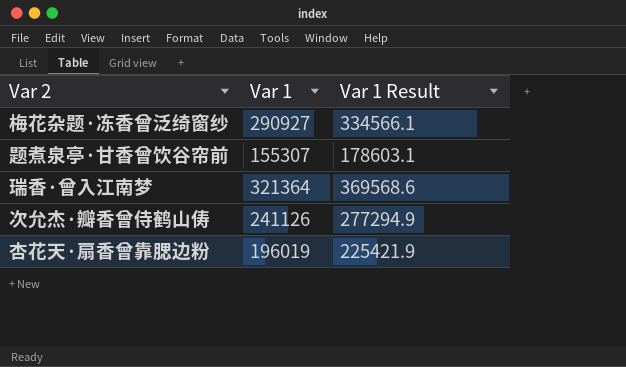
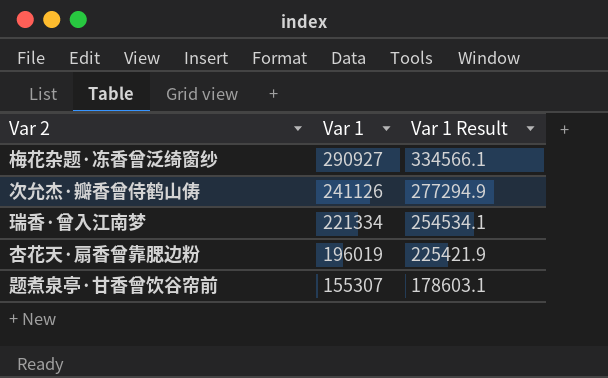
row order: none -> Var 1 descending
瑞香·曾入江南梦 | Var 1: 321364 -> 221334
瑞香·曾入江南梦 | Var 1 Result: 369568.6 -> 254534.1

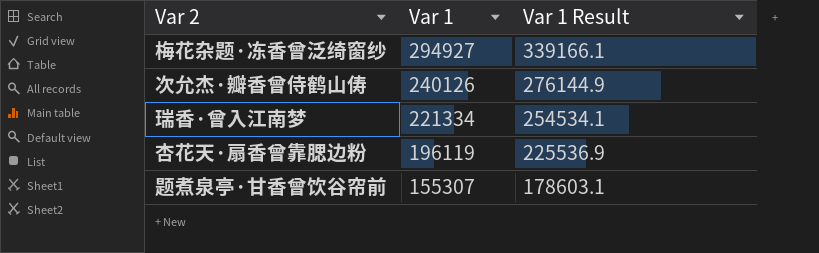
梅花杂题·冻香曾泛绮窗纱 | Var 1: 290927 -> 294927
梅花杂题·冻香曾泛绮窗纱 | Var 1 Result: 334566.1 -> 339166.1
次允杰·瓣香曾侍鹤山俦 | Var 1: 241126 -> 240126
次允杰·瓣香曾侍鹤山俦 | Var 1 Result: 277294.9 -> 276144.9
杏花天·扇香曾靠腮边粉 | Var 1: 196019 -> 196119
杏花天·扇香曾靠腮边粉 | Var 1 Result: 225421.9 -> 225536.9

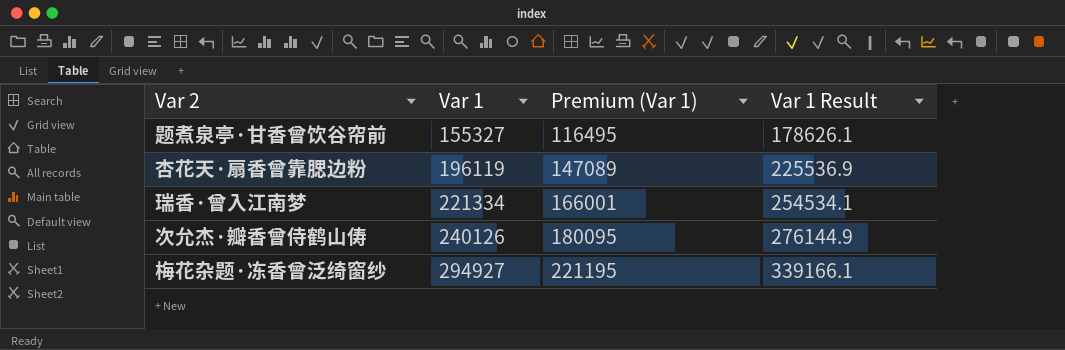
row order: Var 1 descending -> Var 1 ascending
column Premium (Var 1) | formula: none -> [Var 1] * 0.75
题煮泉亭·甘香曾饮谷帘前 | Var 1: 155307 -> 155327
题煮泉亭·甘香曾饮谷帘前 | Var 1 Result: 178603.1 -> 178626.1

